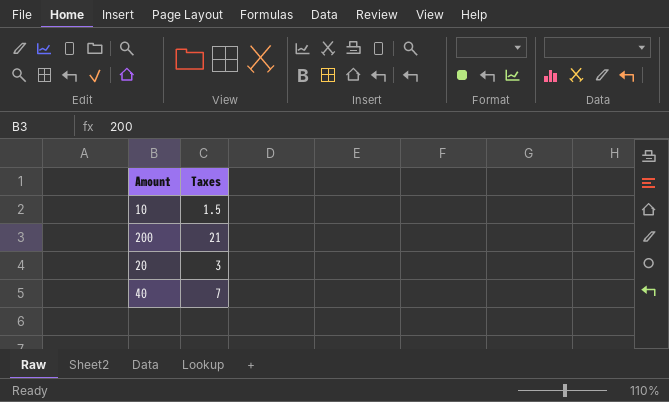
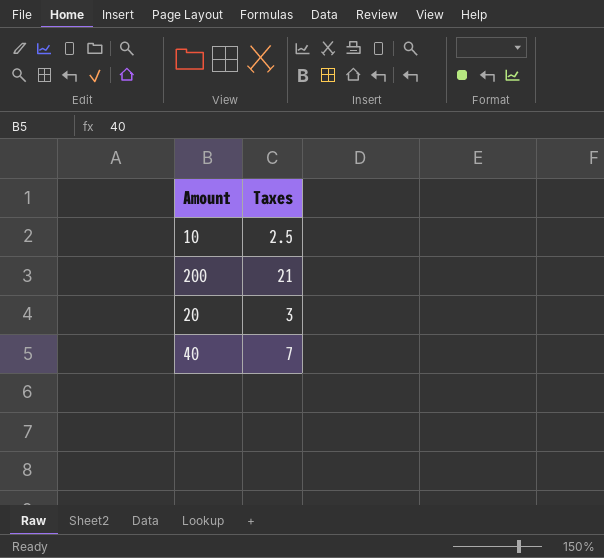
10 | Taxes: 1.5 -> 2.5

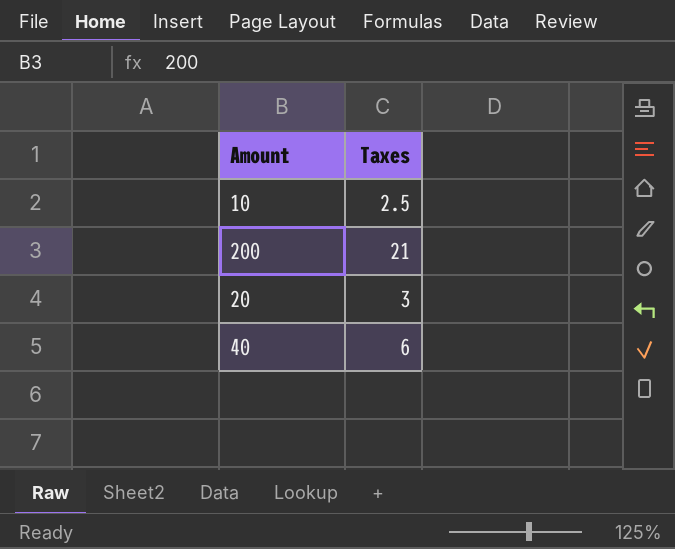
40 | Taxes: 7 -> 6

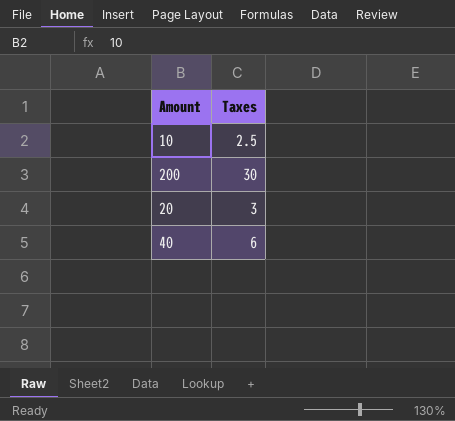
200 | Taxes: 21 -> 30

